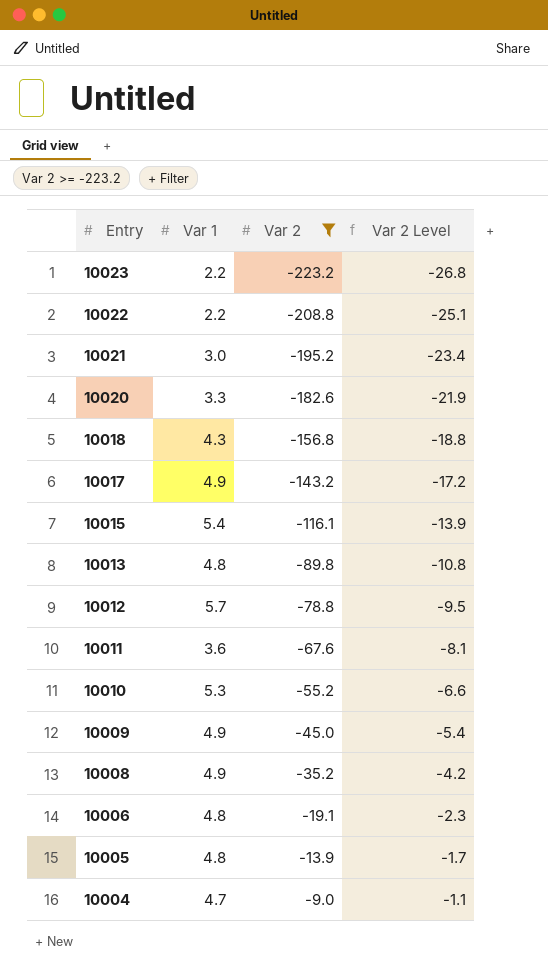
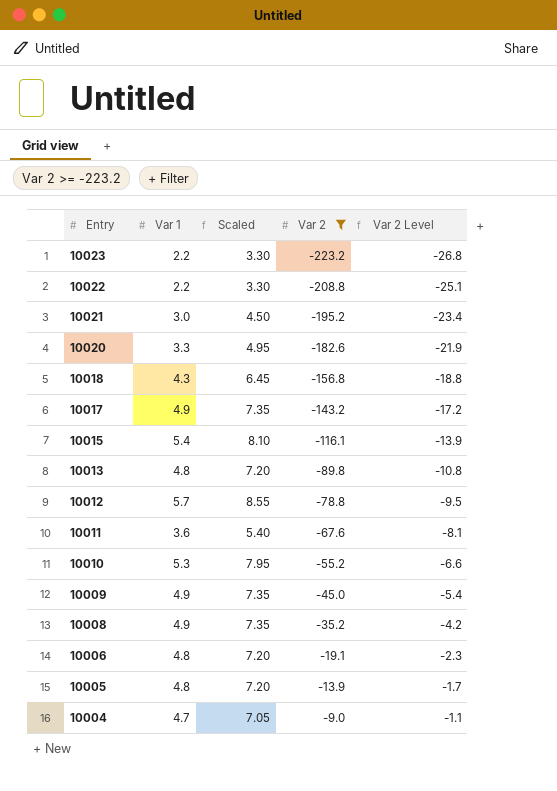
column Scaled | formula: none -> [Var 1] * 1.5

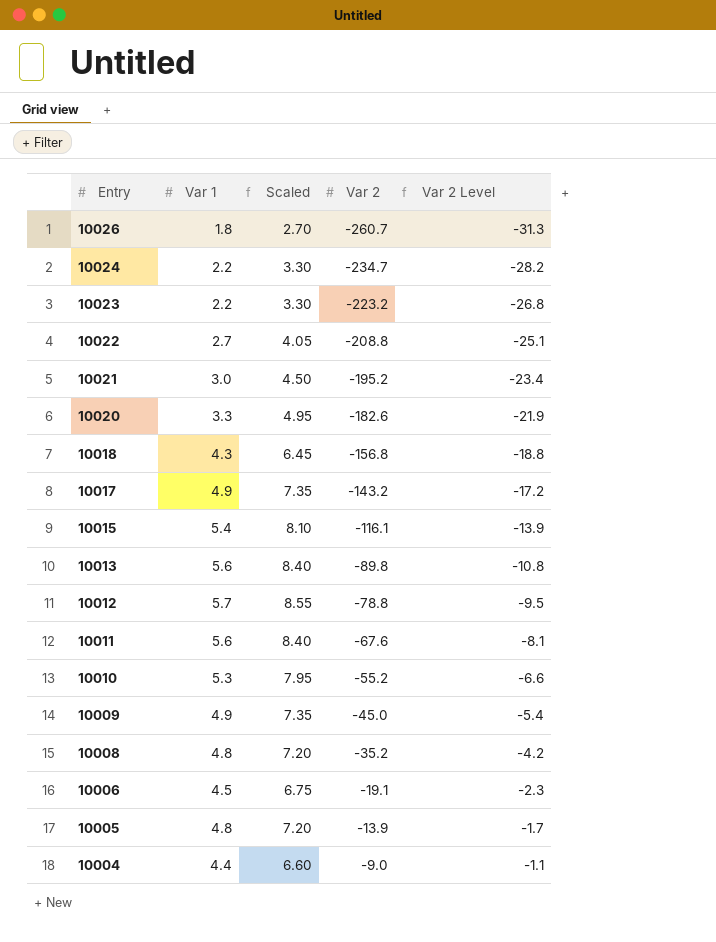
filter: Var 2 >= -223.2 -> none
10022 | Var 1: 2.2 -> 2.7
10022 | Scaled: 3.30 -> 4.05
10013 | Var 1: 4.8 -> 5.6
10013 | Scaled: 7.20 -> 8.40
10011 | Var 1: 3.6 -> 5.6
10011 | Scaled: 5.40 -> 8.40
10008 | Var 1: 4.9 -> 4.8
10008 | Scaled: 7.35 -> 7.20
10006 | Var 1: 4.8 -> 4.5
10006 | Scaled: 7.20 -> 6.75
10004 | Var 1: 4.7 -> 4.4
10004 | Scaled: 7.05 -> 6.60

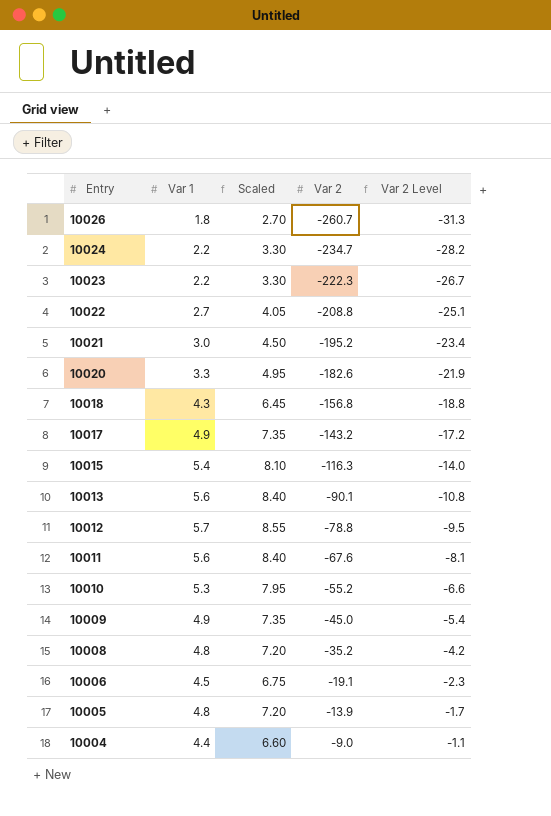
10023 | Var 2: -223.2 -> -222.3
10023 | Var 2 Level: -26.8 -> -26.7
10015 | Var 2: -116.1 -> -116.3
10015 | Var 2 Level: -13.9 -> -14.0
10013 | Var 2: -89.8 -> -90.1

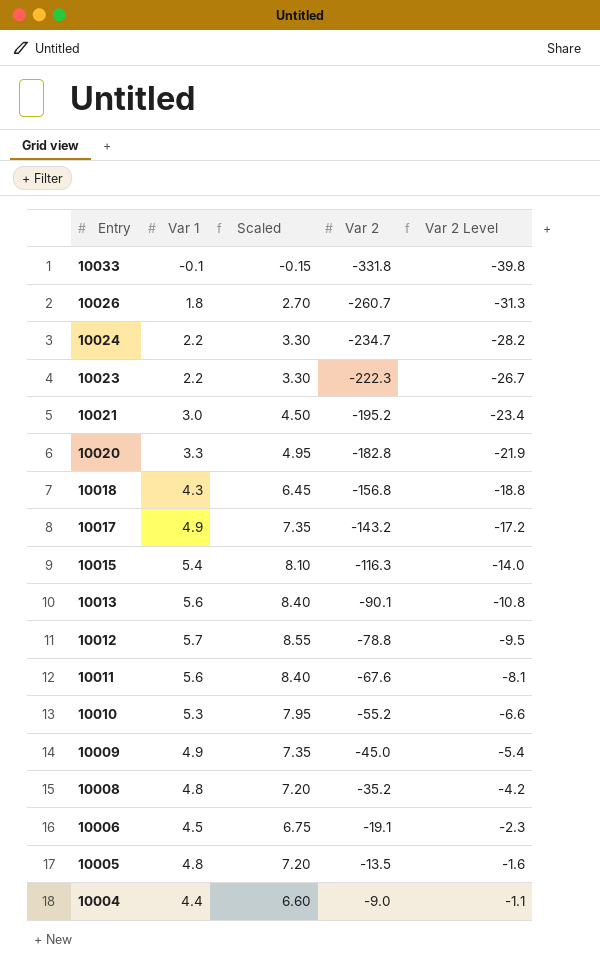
row 10022: 2.7 | 4.05 | -208.8 | -25.1 -> none
row 10033: none -> -0.1 | -0.15 | -331.8 | -39.8
10020 | Var 2: -182.6 -> -182.8
10005 | Var 2: -13.9 -> -13.5
10005 | Var 2 Level: -1.7 -> -1.6

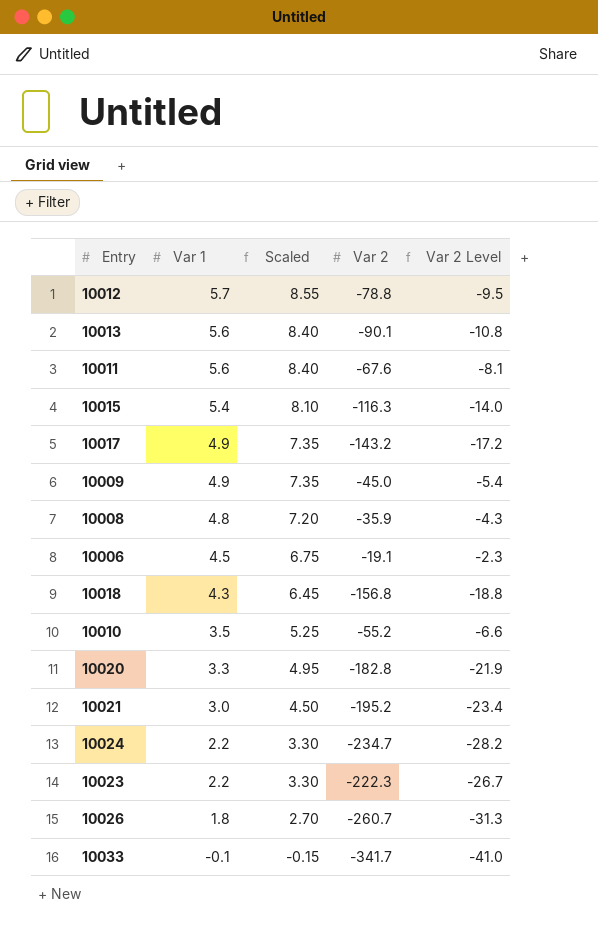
row order: Entry descending -> Var 1 descending
row 10005: 4.8 | 7.20 | -13.5 | -1.6 -> none
row 10004: 4.4 | 6.60 | -9.0 | -1.1 -> none
10008 | Var 2: -35.2 -> -35.9
10008 | Var 2 Level: -4.2 -> -4.3
10010 | Var 1: 5.3 -> 3.5
10010 | Scaled: 7.95 -> 5.25
10033 | Var 2: -331.8 -> -341.7
10033 | Var 2 Level: -39.8 -> -41.0

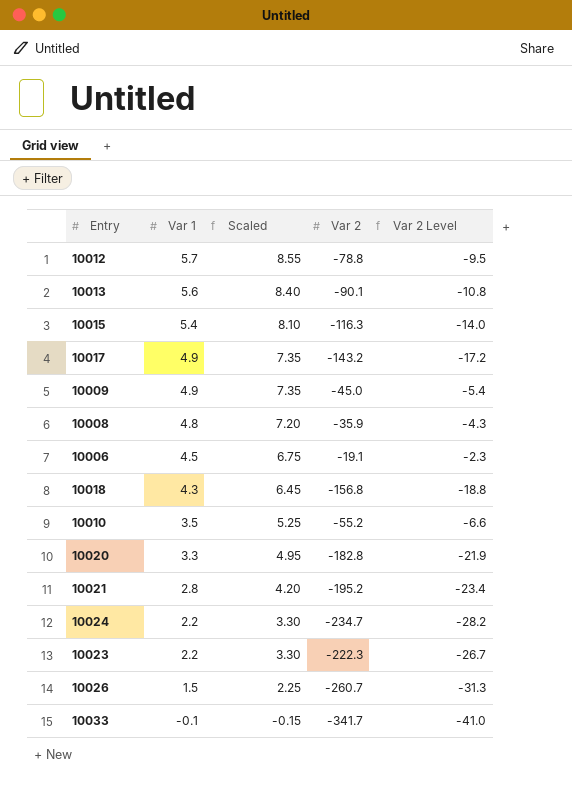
row 10011: 5.6 | 8.40 | -67.6 | -8.1 -> none
10021 | Var 1: 3.0 -> 2.8
10021 | Scaled: 4.50 -> 4.20
10026 | Var 1: 1.8 -> 1.5
10026 | Scaled: 2.70 -> 2.25

